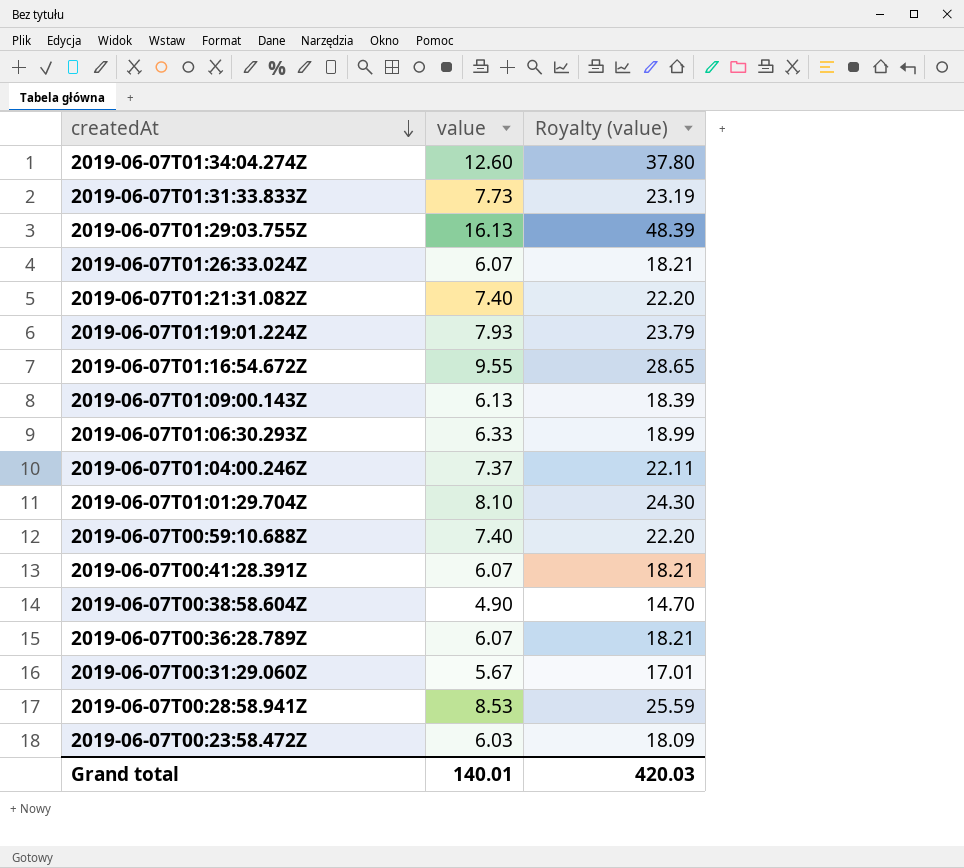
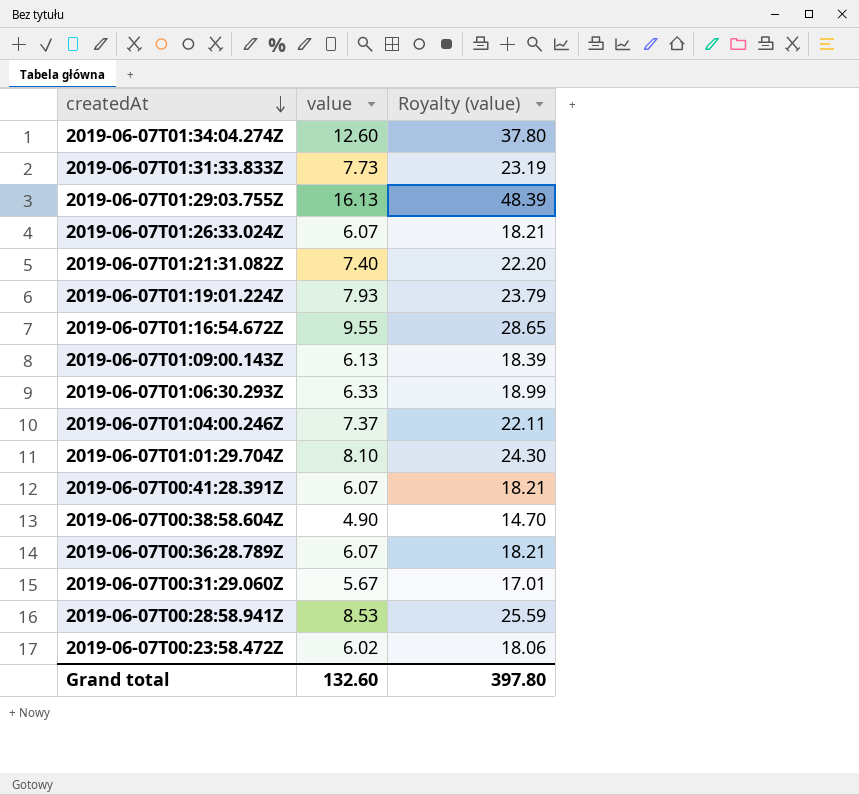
row 2019-06-07T00:59:10.688Z: 7.40 | 22.20 -> none
2019-06-07T00:23:58.472Z | value: 6.03 -> 6.02
2019-06-07T00:23:58.472Z | Royalty (value): 18.09 -> 18.06
Grand total | value: 140.01 -> 132.60
Grand total | Royalty (value): 420.03 -> 397.80

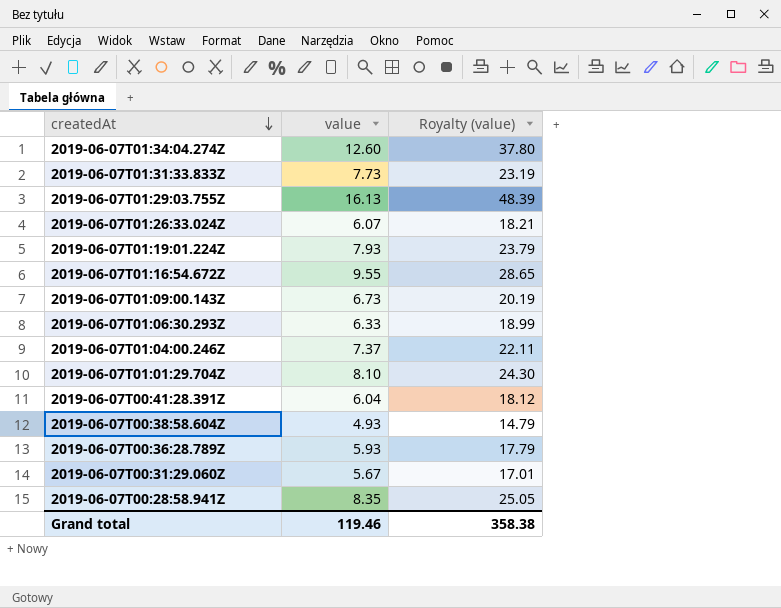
row 2019-06-07T01:21:31.082Z: 7.40 | 22.20 -> none
row 2019-06-07T00:23:58.472Z: 6.02 | 18.06 -> none
2019-06-07T01:09:00.143Z | value: 6.13 -> 6.73
2019-06-07T01:09:00.143Z | Royalty (value): 18.39 -> 20.19
2019-06-07T00:41:28.391Z | value: 6.07 -> 6.04
2019-06-07T00:41:28.391Z | Royalty (value): 18.21 -> 18.12
2019-06-07T00:38:58.604Z | value: 4.90 -> 4.93
2019-06-07T00:38:58.604Z | Royalty (value): 14.70 -> 14.79
2019-06-07T00:36:28.789Z | value: 6.07 -> 5.93
2019-06-07T00:36:28.789Z | Royalty (value): 18.21 -> 17.79
2019-06-07T00:28:58.941Z | value: 8.53 -> 8.35
2019-06-07T00:28:58.941Z | Royalty (value): 25.59 -> 25.05
Grand total | value: 132.60 -> 119.46
Grand total | Royalty (value): 397.80 -> 358.38

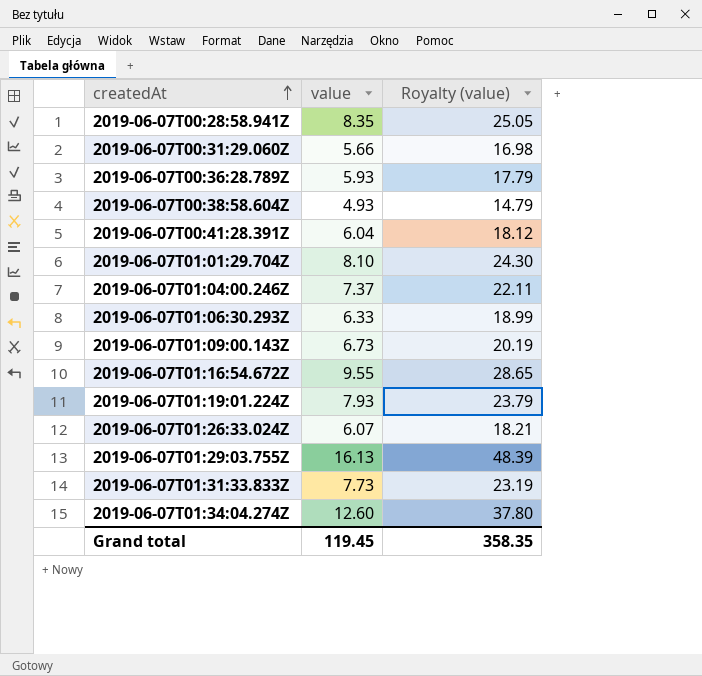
row order: createdAt descending -> createdAt ascending
2019-06-07T00:31:29.060Z | value: 5.67 -> 5.66
2019-06-07T00:31:29.060Z | Royalty (value): 17.01 -> 16.98
Grand total | value: 119.46 -> 119.45
Grand total | Royalty (value): 358.38 -> 358.35

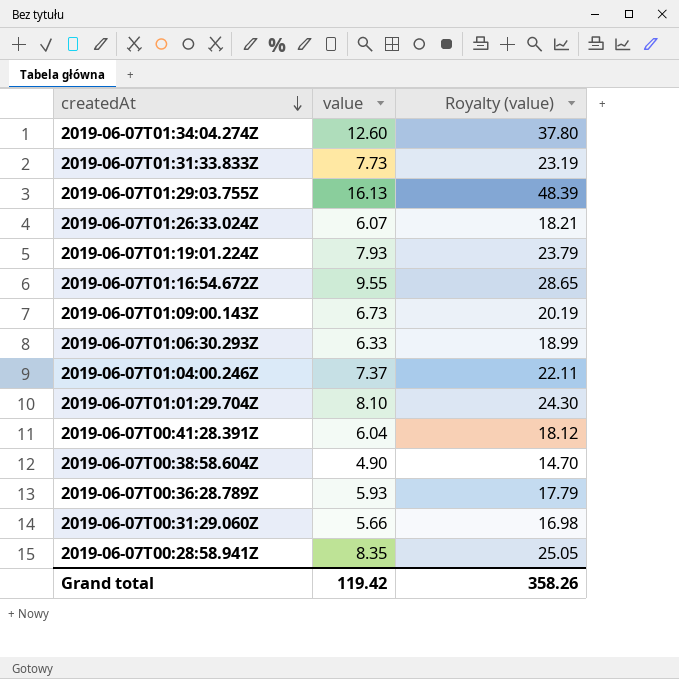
row order: createdAt ascending -> createdAt descending
2019-06-07T00:38:58.604Z | value: 4.93 -> 4.90
2019-06-07T00:38:58.604Z | Royalty (value): 14.79 -> 14.70
Grand total | value: 119.45 -> 119.42
Grand total | Royalty (value): 358.35 -> 358.26

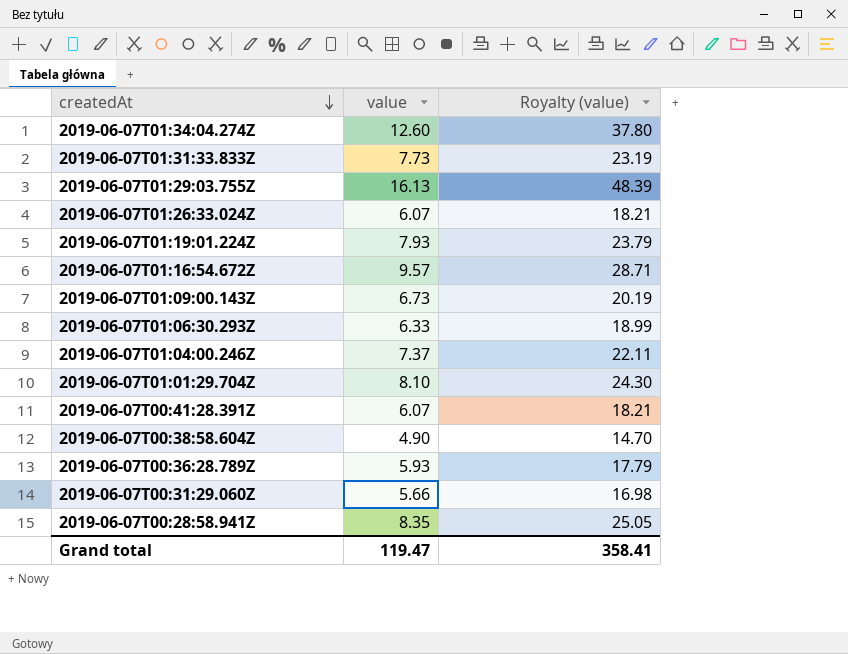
2019-06-07T01:16:54.672Z | value: 9.55 -> 9.57
2019-06-07T01:16:54.672Z | Royalty (value): 28.65 -> 28.71
2019-06-07T00:41:28.391Z | value: 6.04 -> 6.07
2019-06-07T00:41:28.391Z | Royalty (value): 18.12 -> 18.21
Grand total | value: 119.42 -> 119.47
Grand total | Royalty (value): 358.26 -> 358.41

